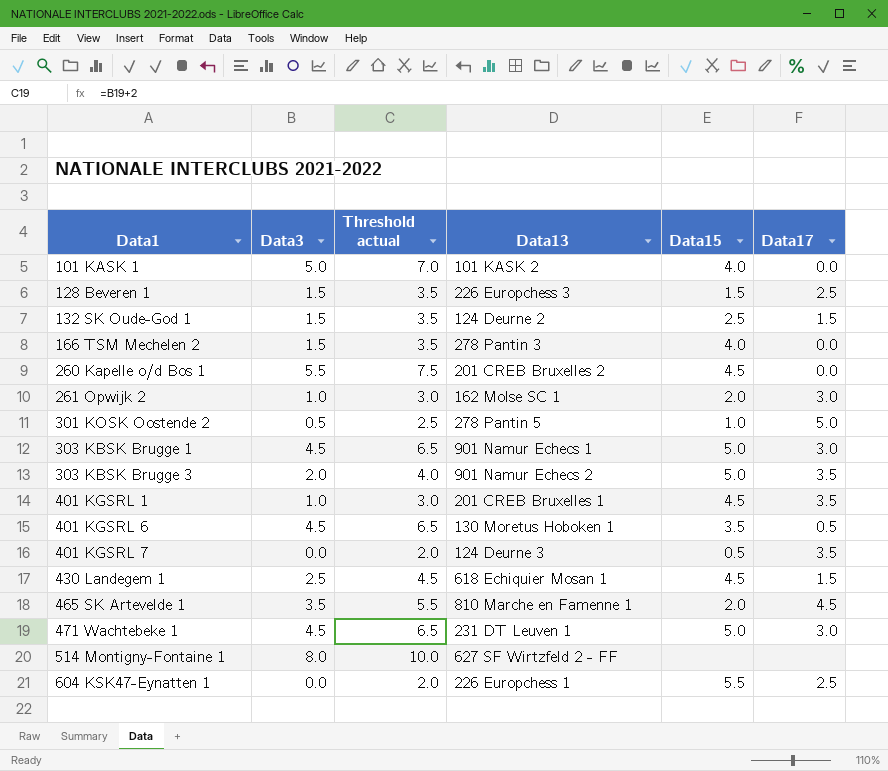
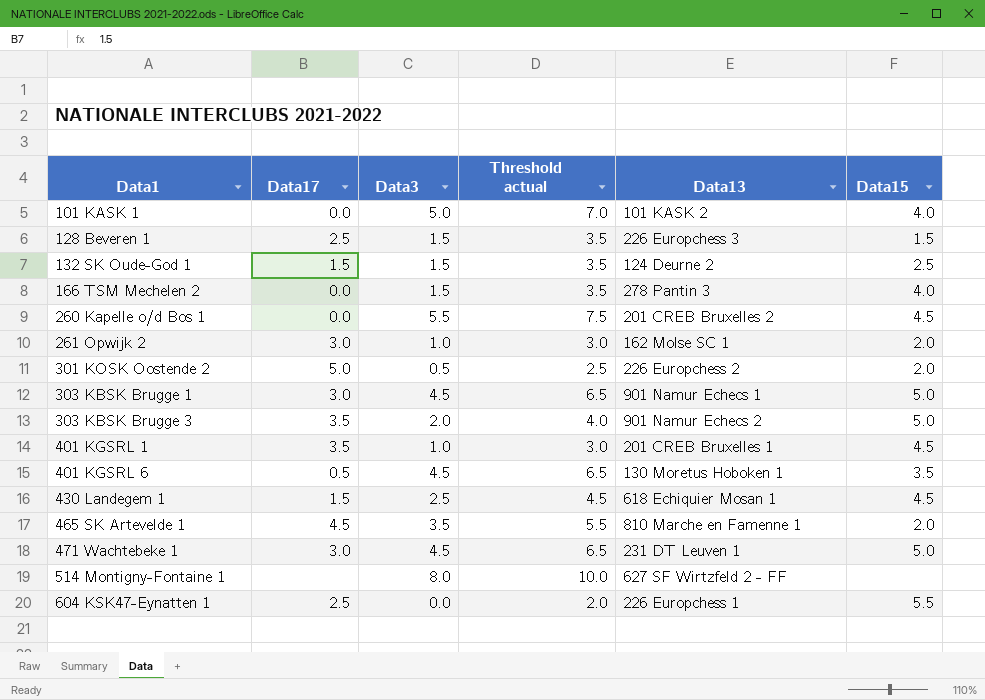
column Data17 | position: 6 -> 2
row 401 KGSRL 7: 0.0 | 2.0 | 124 Deurne 3 | 0.5 | 3.5 -> none
301 KOSK Oostende 2 | Data13: 278 Pantin 5 -> 226 Europchess 2
301 KOSK Oostende 2 | Data15: 1.0 -> 2.0

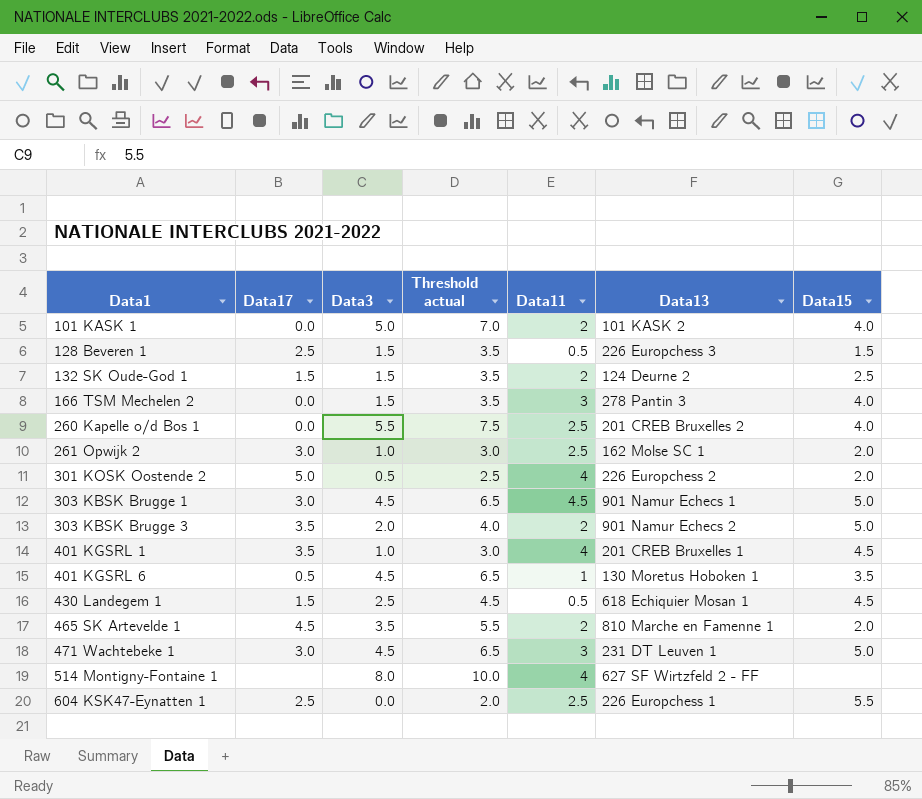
column Data11 | position: none -> 5
260 Kapelle o/d Bos 1 | Data15: 4.5 -> 4.0

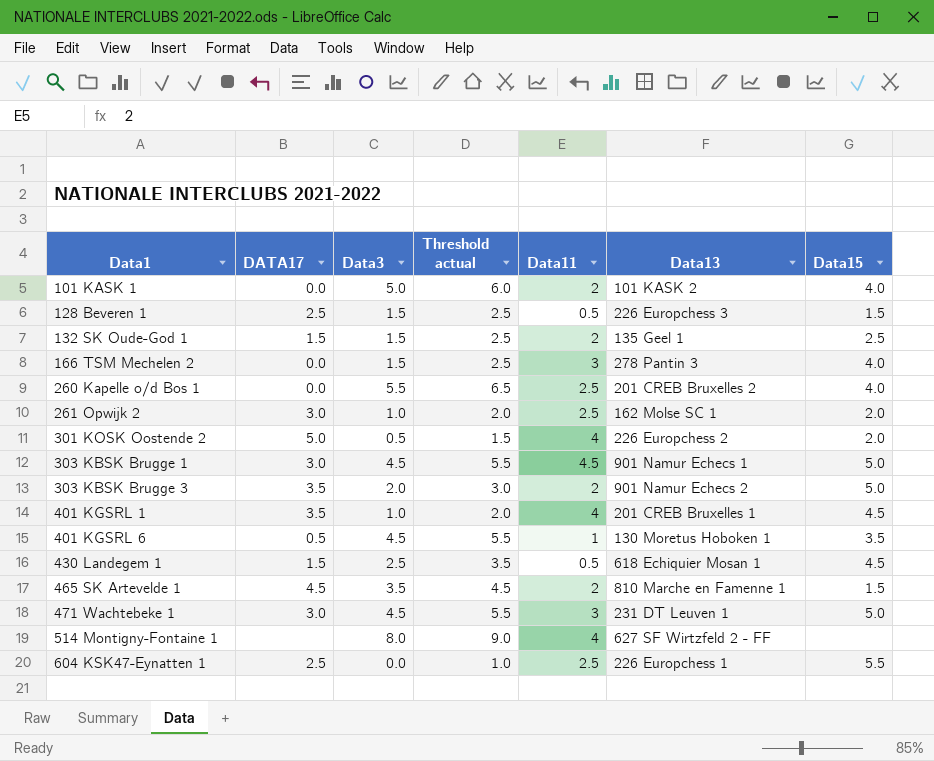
column name: Data17 -> DATA17
column Threshold actual | formula: [Data3] + 2 -> [Data3] + 1
132 SK Oude-God 1 | Data13: 124 Deurne 2 -> 135 Geel 1
465 SK Artevelde 1 | Data15: 2.0 -> 1.5

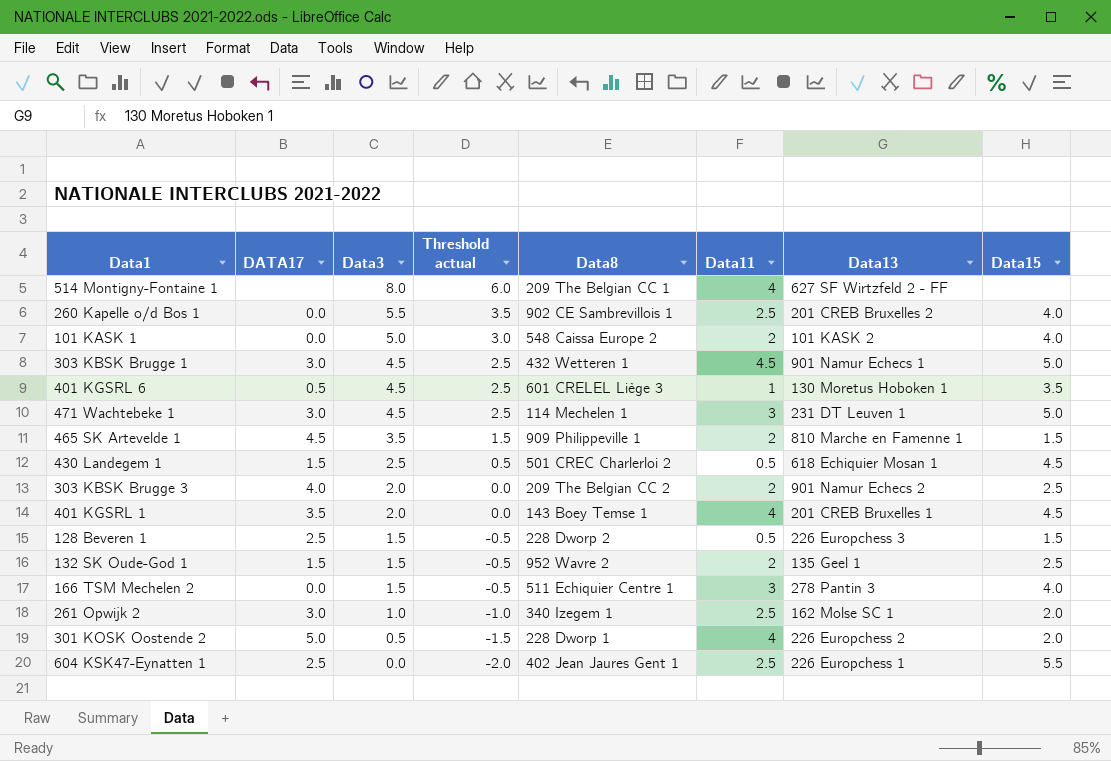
row order: Data1 ascending -> Data3 descending
column Threshold actual | formula: [Data3] + 1 -> [Data3] - 2
column Data8 | position: none -> 5
303 KBSK Brugge 3 | DATA17: 3.5 -> 4.0
303 KBSK Brugge 3 | Data15: 5.0 -> 2.5
401 KGSRL 1 | Data3: 1.0 -> 2.0

